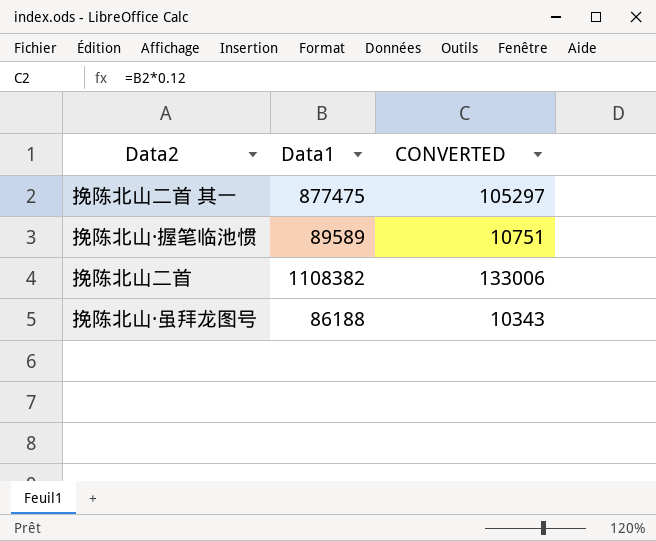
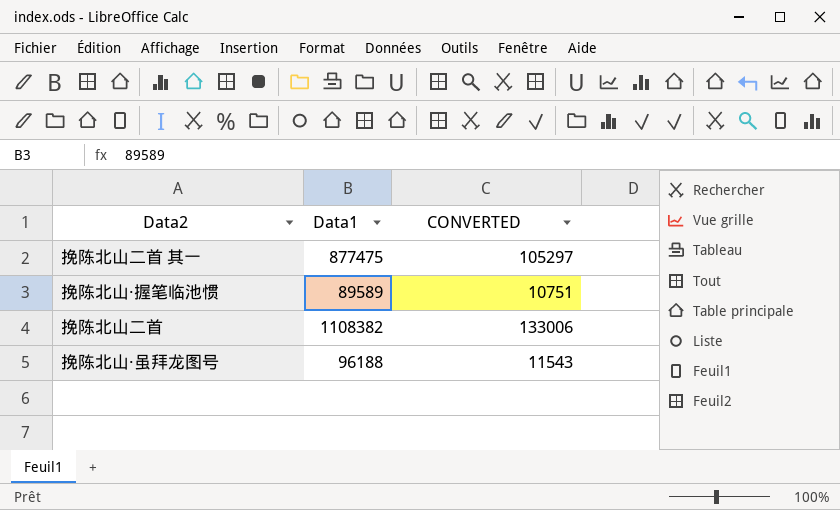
挽陈北山·虽拜龙图号 | Data1: 86188 -> 96188
挽陈北山·虽拜龙图号 | CONVERTED: 10343 -> 11543

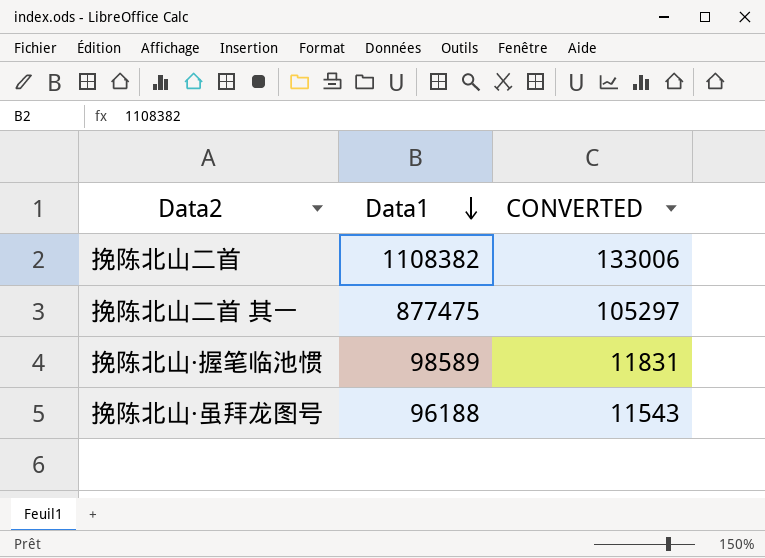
row order: none -> Data1 descending
挽陈北山·握笔临池惯 | Data1: 89589 -> 98589
挽陈北山·握笔临池惯 | CONVERTED: 10751 -> 11831

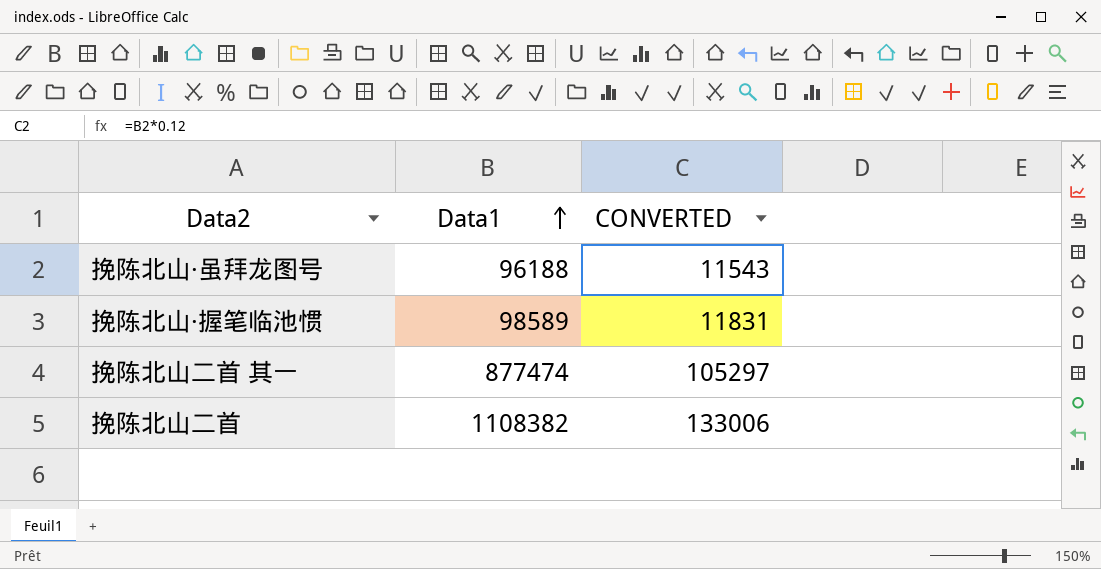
row order: Data1 descending -> Data1 ascending
挽陈北山二首 其一 | Data1: 877475 -> 877474

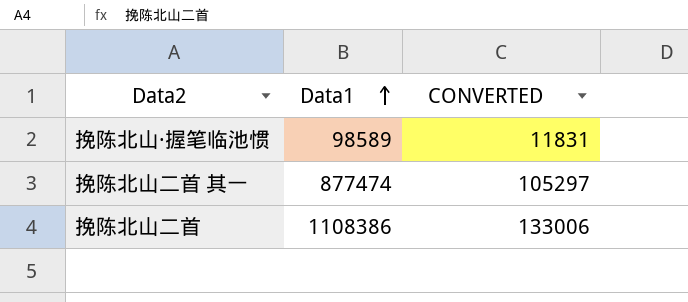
row 挽陈北山·虽拜龙图号: 96188 | 11543 -> none
挽陈北山二首 | Data1: 1108382 -> 1108386

